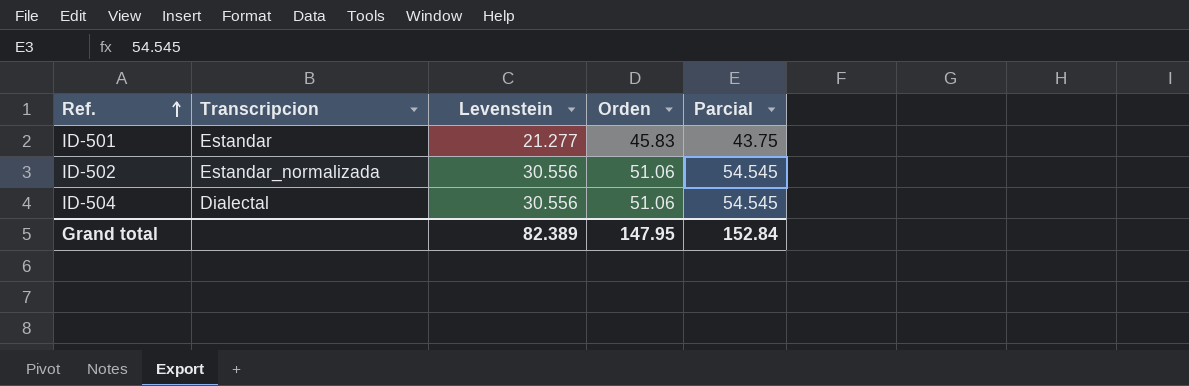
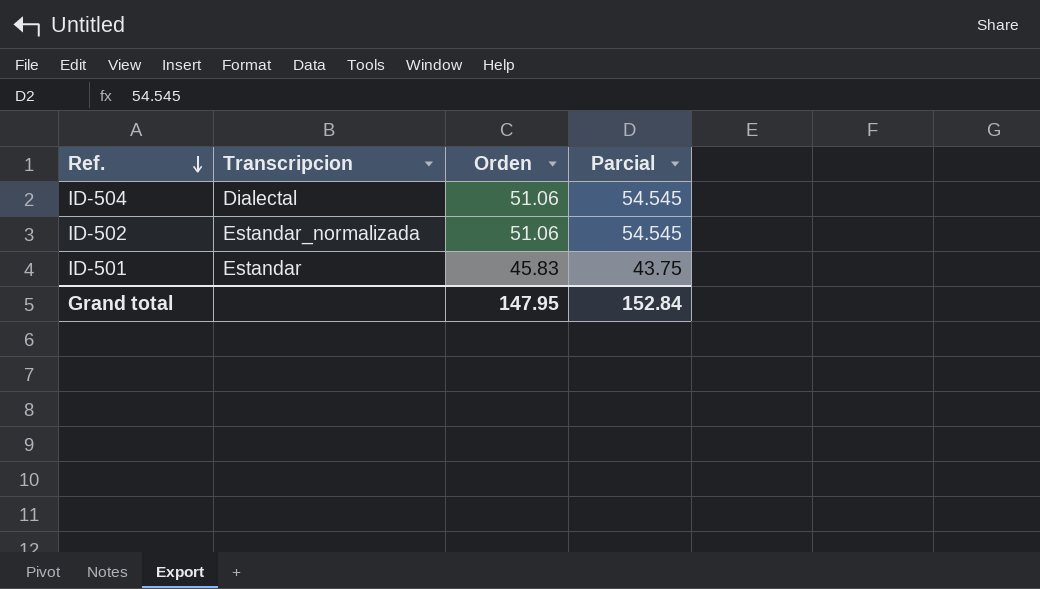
row order: Ref. ascending -> Ref. descending
column Levenstein | position: 3 -> none

